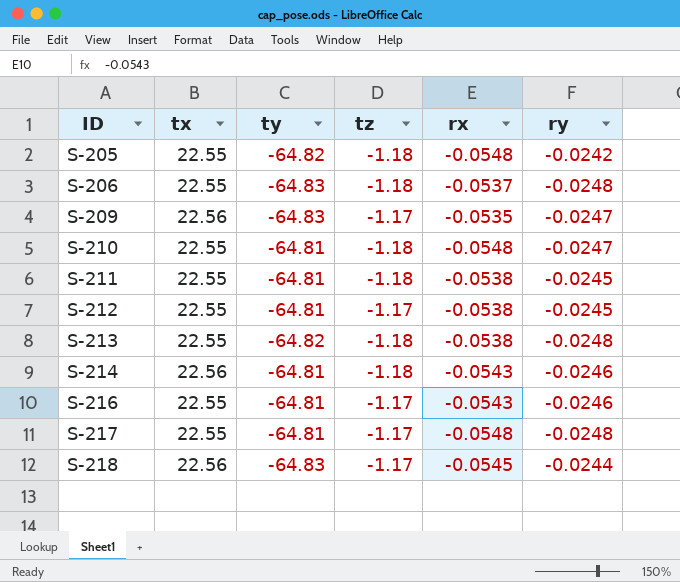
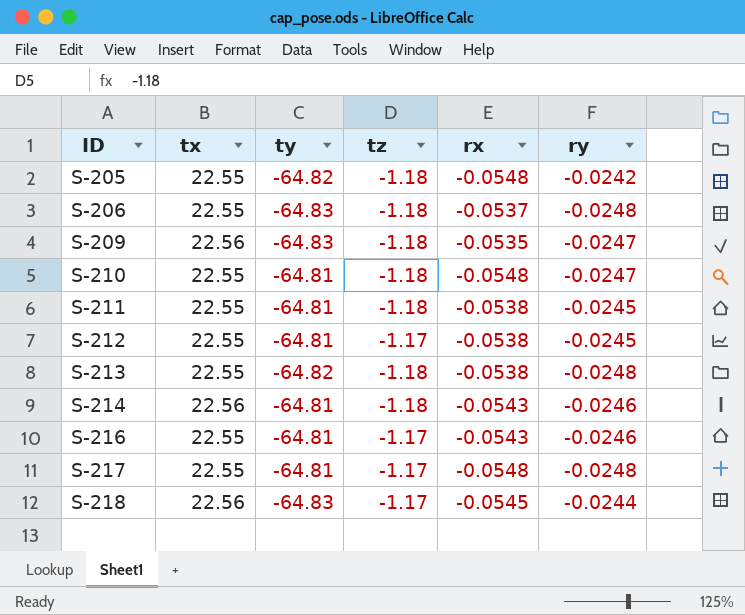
S-209 | tz: -1.17 -> -1.18

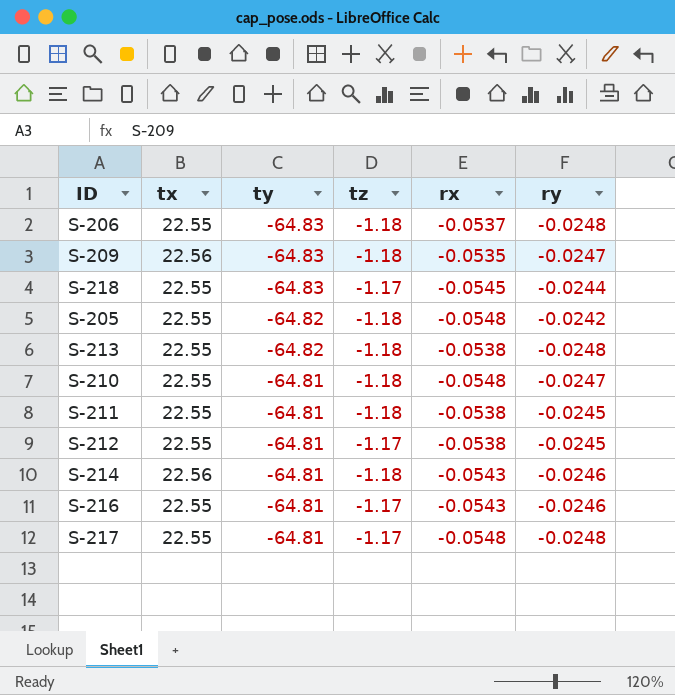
row order: ID ascending -> ty ascending
S-218 | tx: 22.56 -> 22.55

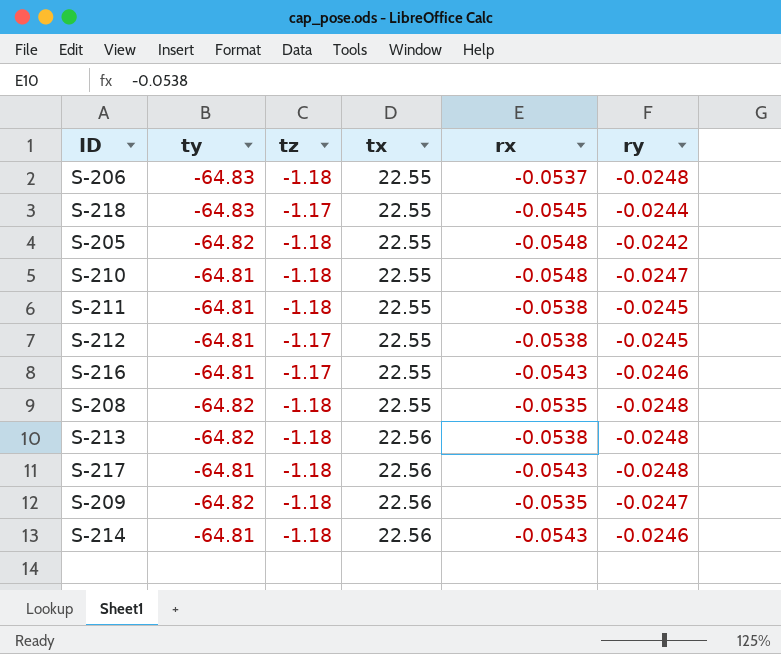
row order: ty ascending -> tx ascending
column tx | position: 2 -> 4
row S-208: none -> -64.82 | -1.18 | 22.55 | -0.0535 | -0.0248
S-213 | tx: 22.55 -> 22.56
S-217 | tz: -1.17 -> -1.18
S-217 | tx: 22.55 -> 22.56
S-217 | rx: -0.0548 -> -0.0543
S-209 | ty: -64.83 -> -64.82

